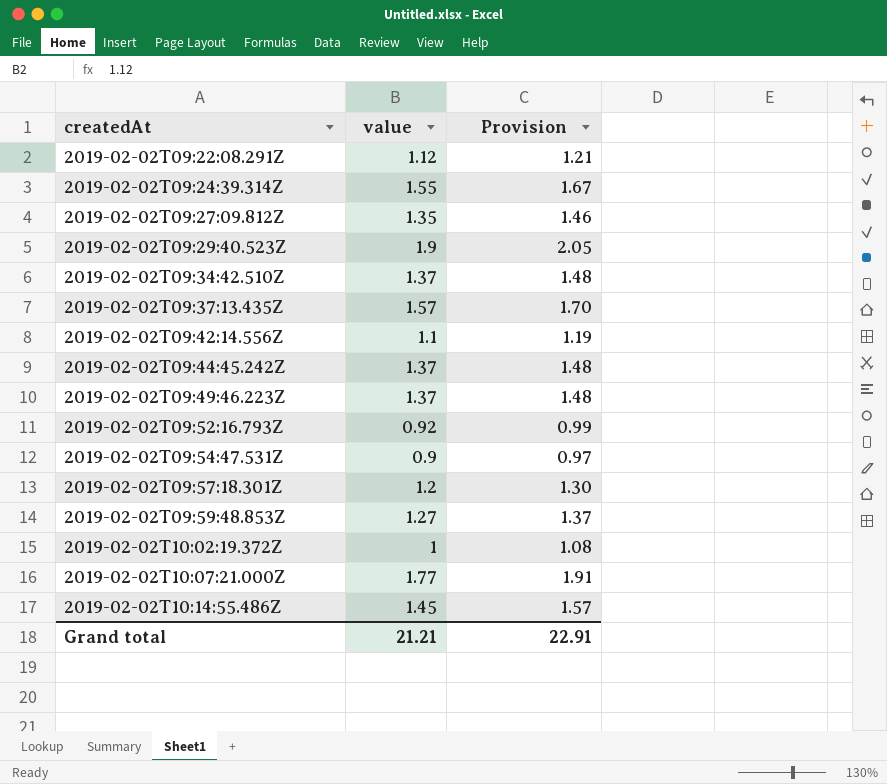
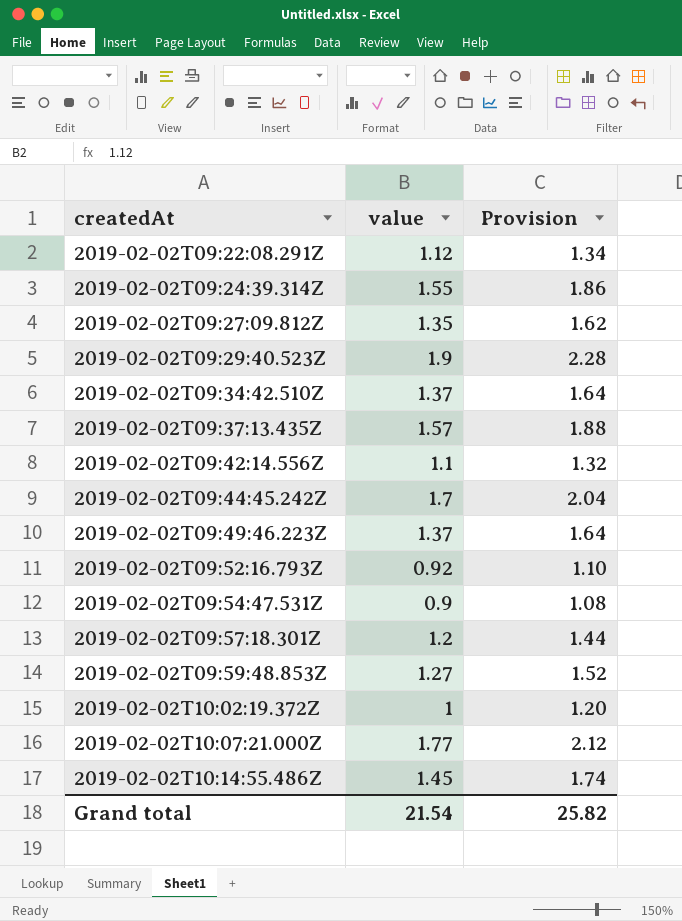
column Provision | formula: [value] * 1.08 -> [value] * 1.2
2019-02-02T09:44:45.242Z | value: 1.37 -> 1.7
Grand total | value: 21.21 -> 21.54
Grand total | Provision: 22.91 -> 25.82

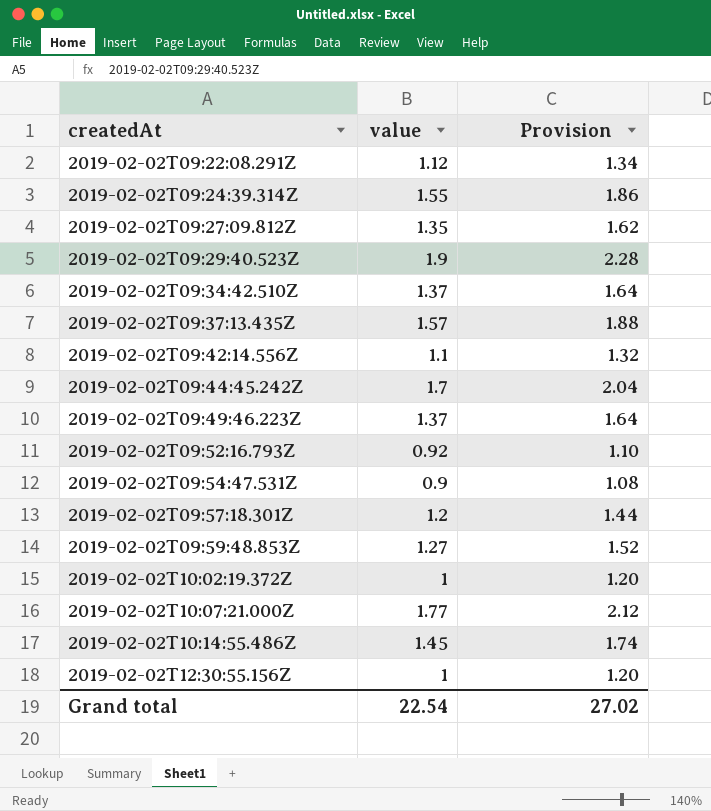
row 2019-02-02T12:30:55.156Z: none -> 1 | 1.20
Grand total | value: 21.54 -> 22.54
Grand total | Provision: 25.82 -> 27.02

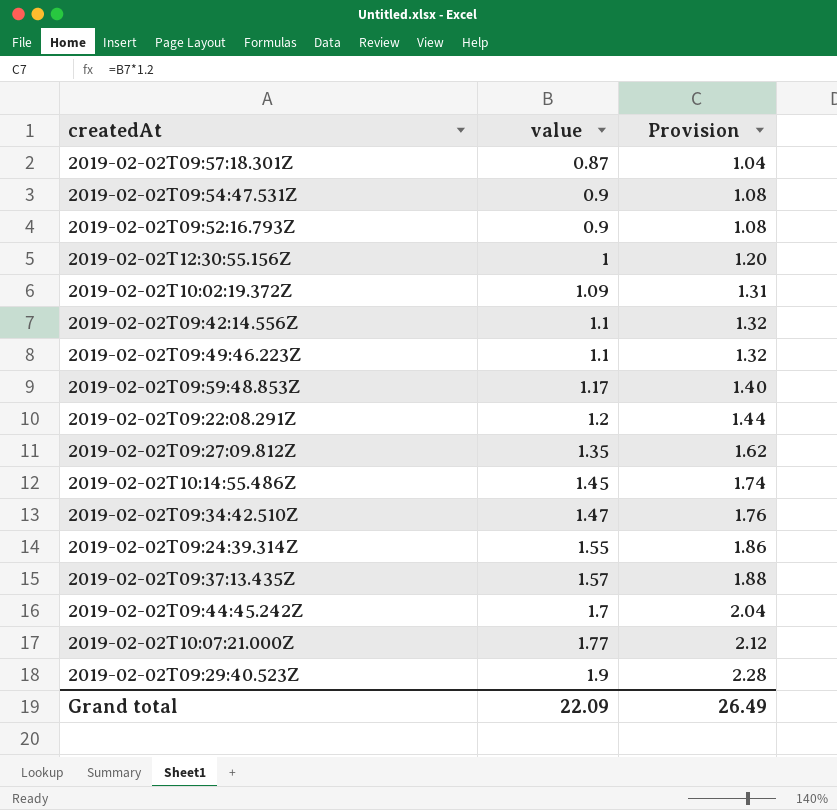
row order: createdAt ascending -> value ascending
2019-02-02T09:57:18.301Z | value: 1.2 -> 0.87
2019-02-02T09:57:18.301Z | Provision: 1.44 -> 1.04
2019-02-02T09:52:16.793Z | value: 0.92 -> 0.9
2019-02-02T09:52:16.793Z | Provision: 1.10 -> 1.08
2019-02-02T10:02:19.372Z | value: 1 -> 1.09
2019-02-02T10:02:19.372Z | Provision: 1.20 -> 1.31
2019-02-02T09:49:46.223Z | value: 1.37 -> 1.1
2019-02-02T09:49:46.223Z | Provision: 1.64 -> 1.32
2019-02-02T09:59:48.853Z | value: 1.27 -> 1.17
2019-02-02T09:59:48.853Z | Provision: 1.52 -> 1.40
2019-02-02T09:22:08.291Z | value: 1.12 -> 1.2
2019-02-02T09:22:08.291Z | Provision: 1.34 -> 1.44
2019-02-02T09:34:42.510Z | value: 1.37 -> 1.47
2019-02-02T09:34:42.510Z | Provision: 1.64 -> 1.76
Grand total | value: 22.54 -> 22.09
Grand total | Provision: 27.02 -> 26.49

